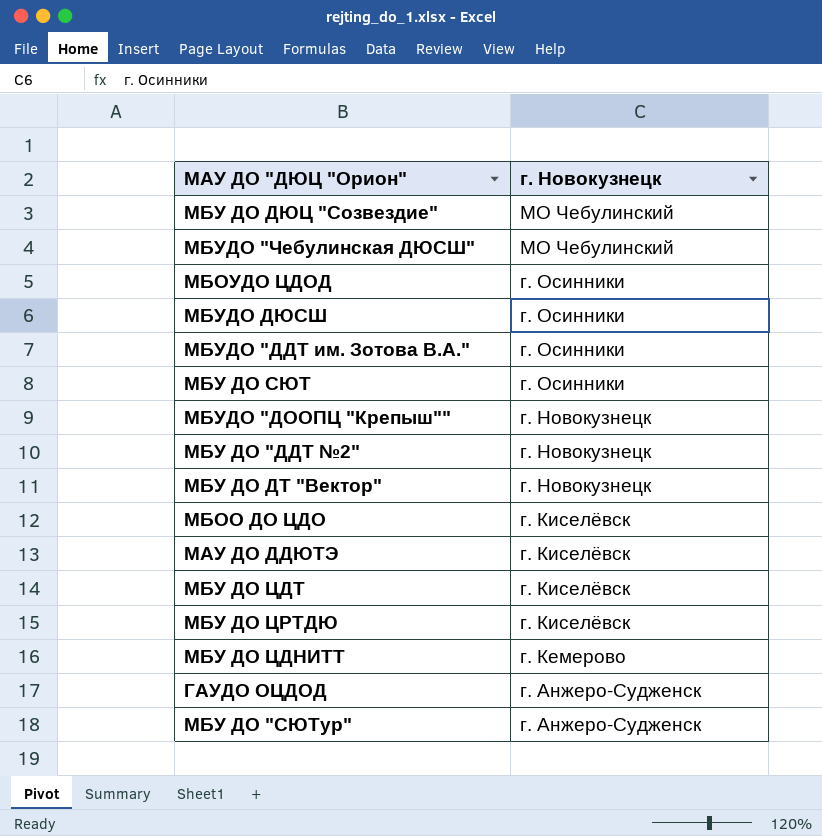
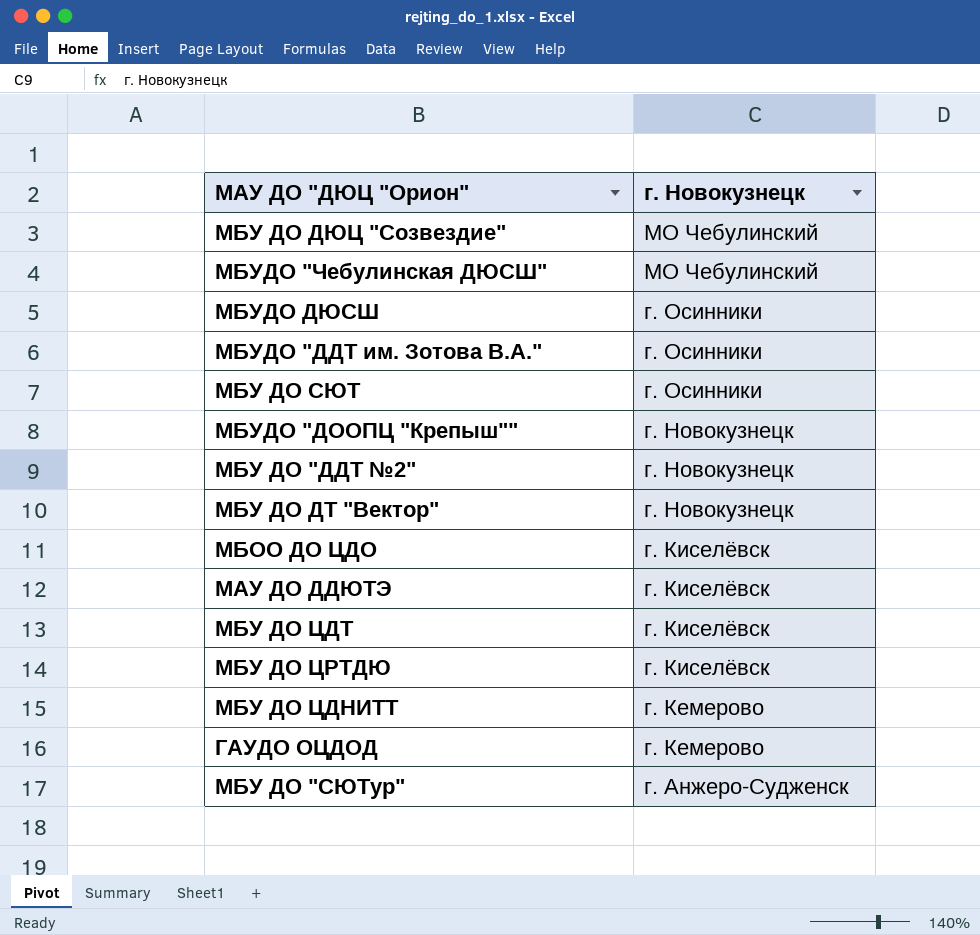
row МБОУДО ЦДОД: г. Осинники -> none
ГАУДО ОЦДОД | г. Новокузнецк: г. Анжеро-Судженск -> г. Кемерово

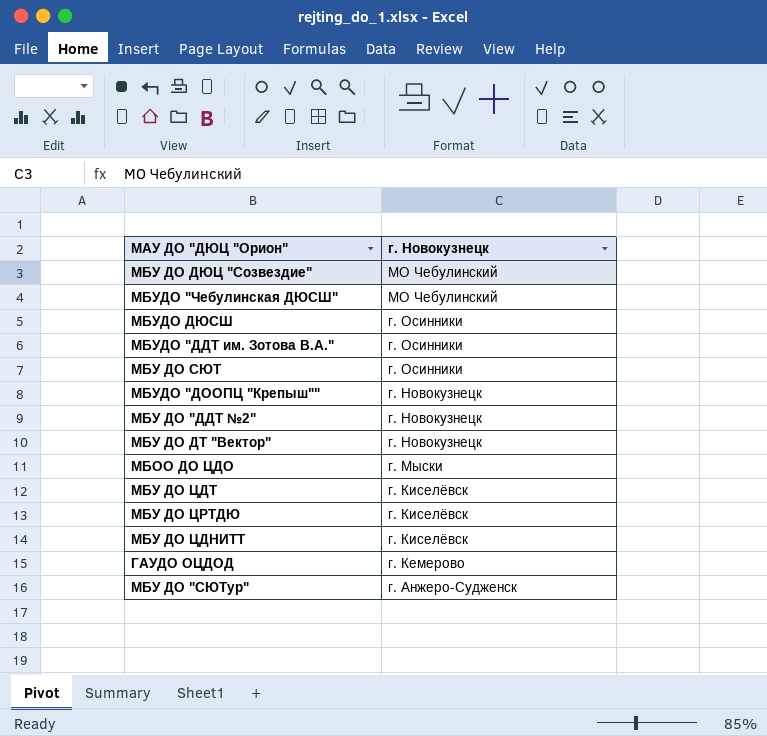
row МАУ ДО ДДЮТЭ: г. Киселёвск -> none
МБОО ДО ЦДО | г. Новокузнецк: г. Киселёвск -> г. Мыски
МБУ ДО ЦДНИТТ | г. Новокузнецк: г. Кемерово -> г. Киселёвск

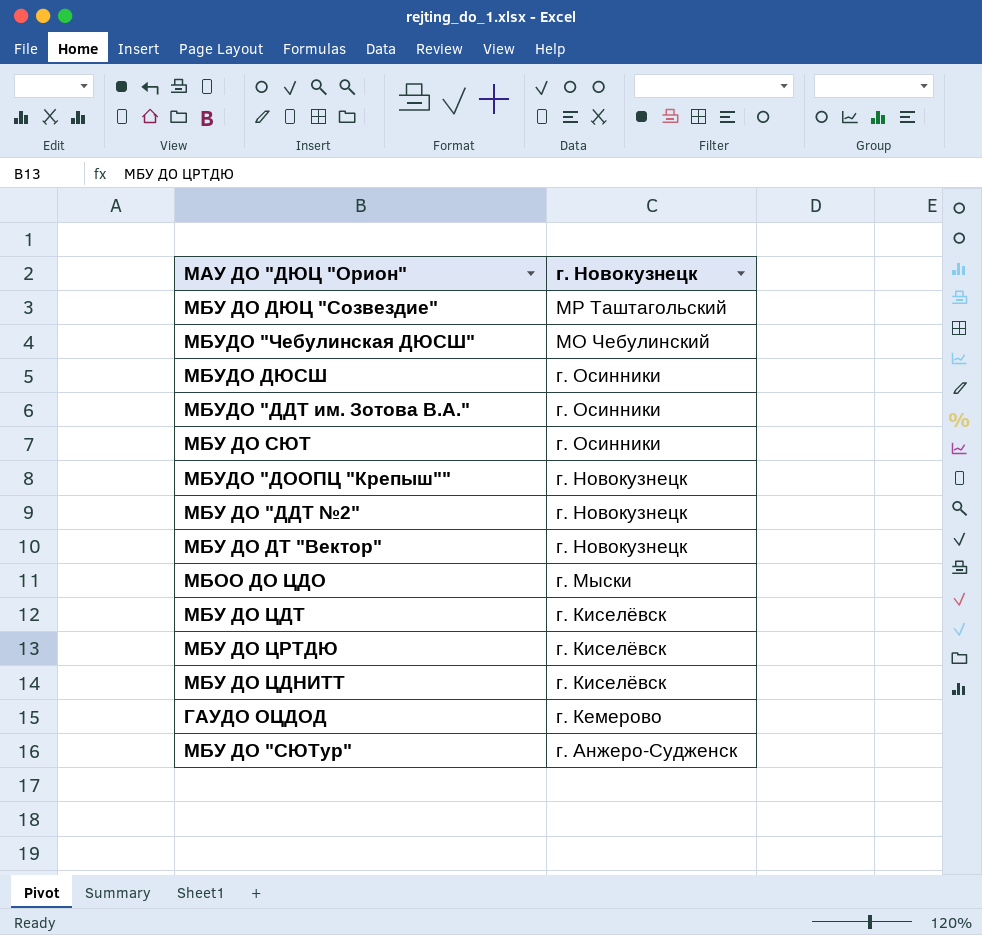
МБУ ДО ДЮЦ "Созвездие" | г. Новокузнецк: МО Чебулинский -> МР Таштагольский

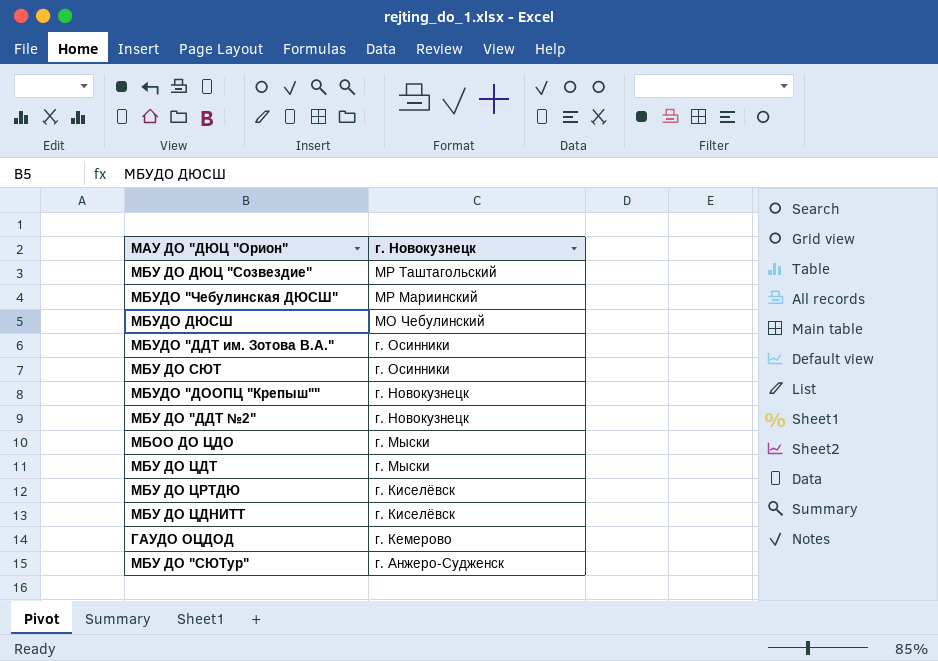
row МБУ ДО ДТ "Вектор": г. Новокузнецк -> none
МБУДО "Чебулинская ДЮСШ" | г. Новокузнецк: МО Чебулинский -> МР Мариинский
МБУДО ДЮСШ | г. Новокузнецк: г. Осинники -> МО Чебулинский
МБУ ДО ЦДТ | г. Новокузнецк: г. Киселёвск -> г. Мыски

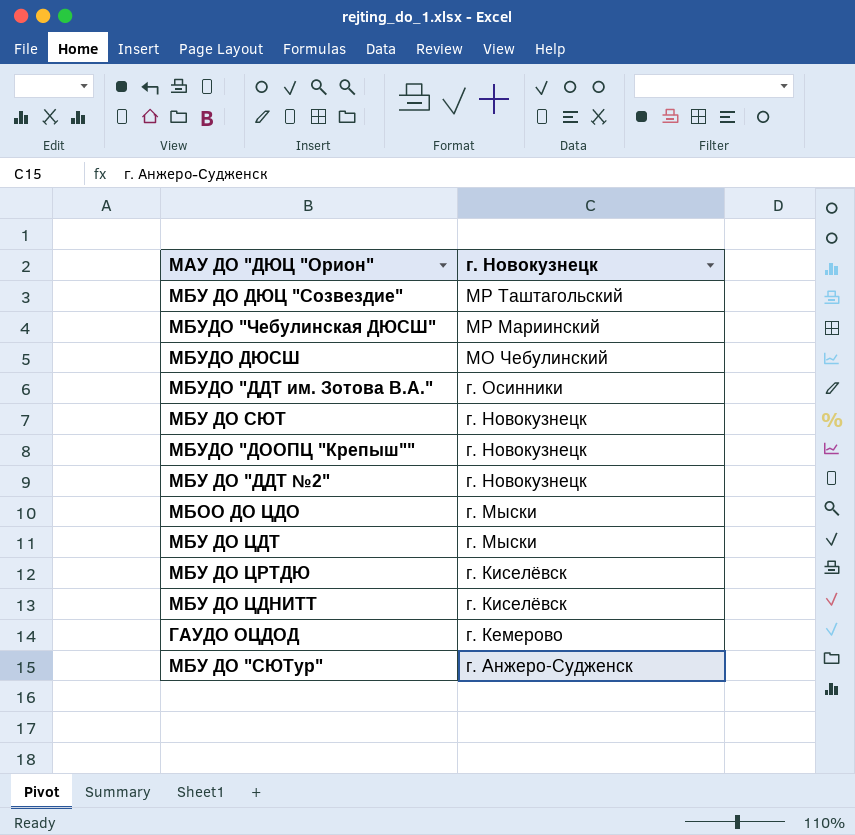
МБУ ДО СЮТ | г. Новокузнецк: г. Осинники -> г. Новокузнецк

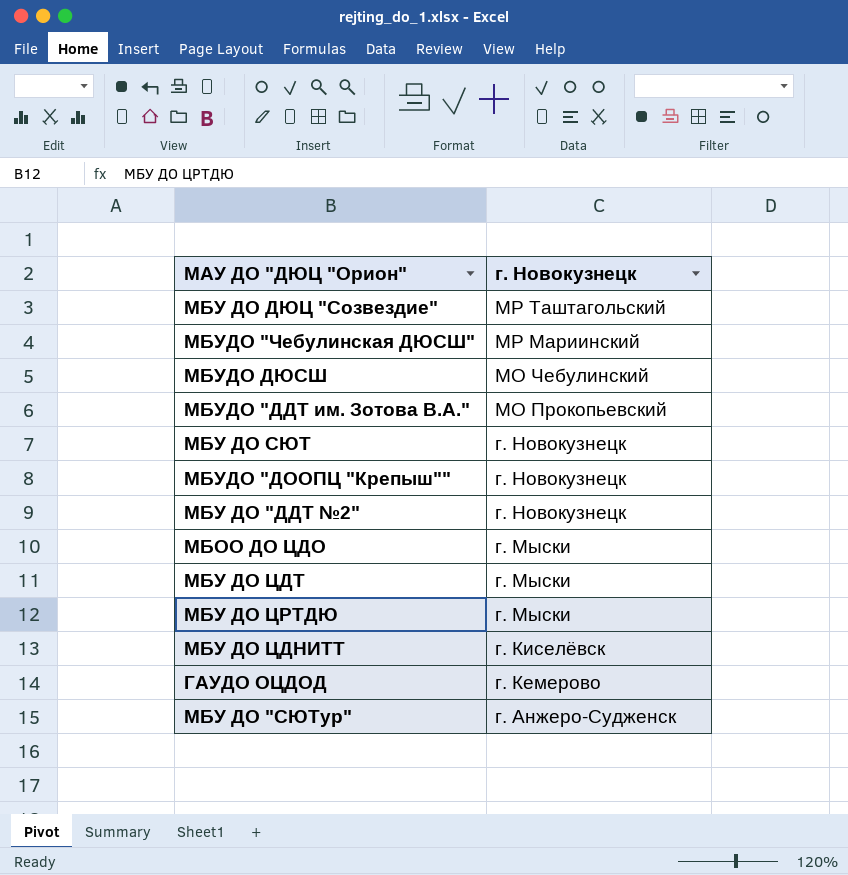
МБУДО "ДДТ им. Зотова В.А." | г. Новокузнецк: г. Осинники -> МО Прокопьевский
МБУ ДО ЦРТДЮ | г. Новокузнецк: г. Киселёвск -> г. Мыски

